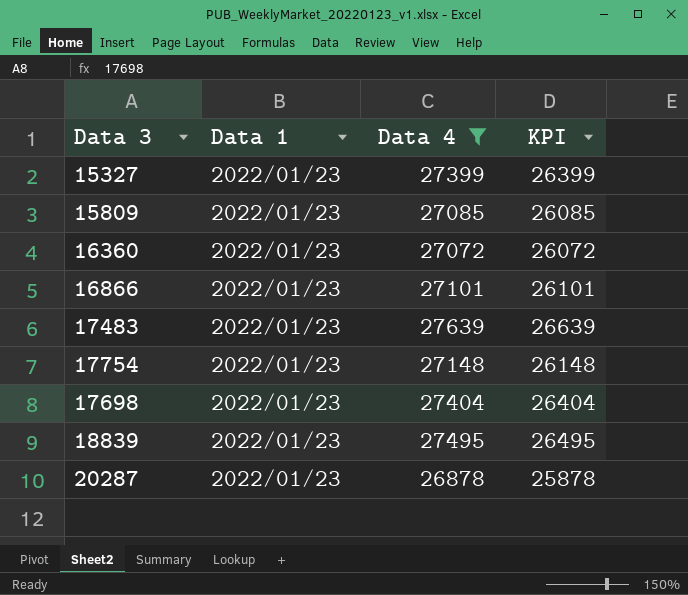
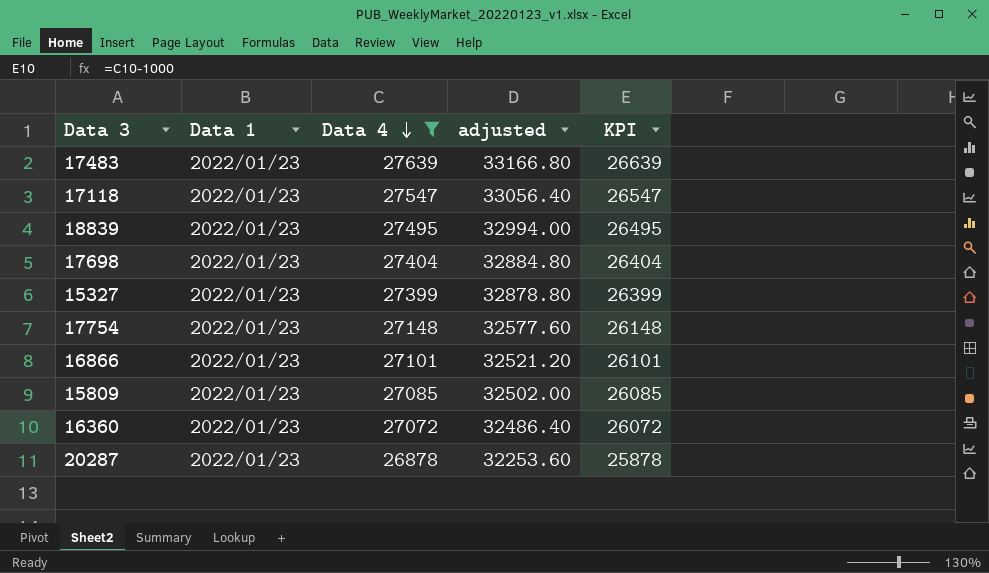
row order: none -> Data 4 descending
column adjusted | formula: none -> [Data 4] * 1.2
row 17118: none -> 2022/01/23 | 27547 | 33056.40 | 26547

